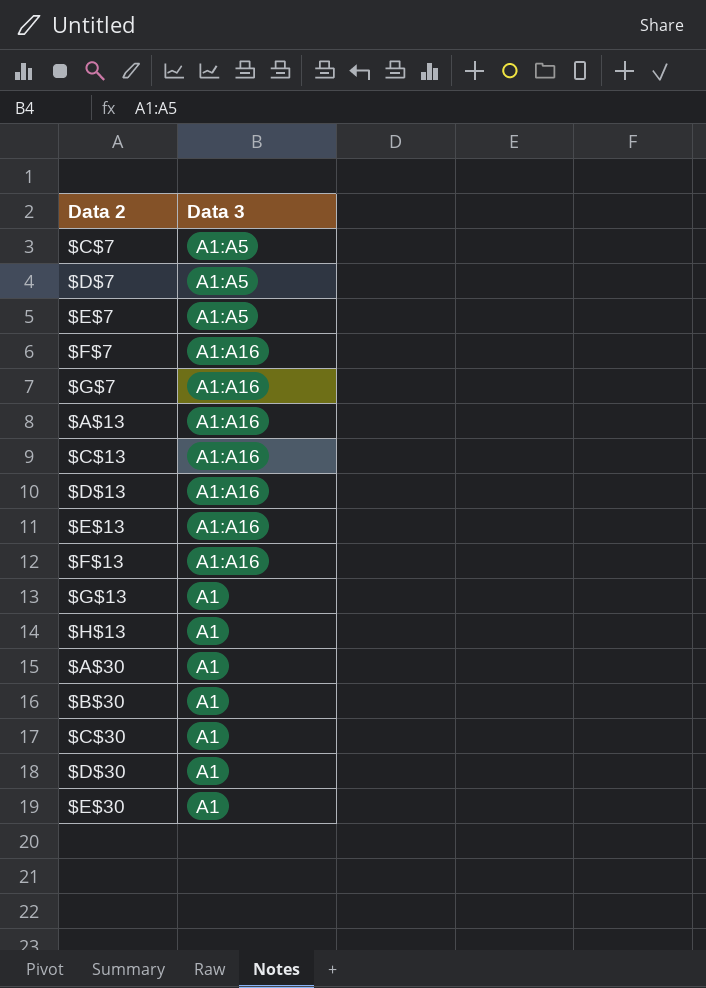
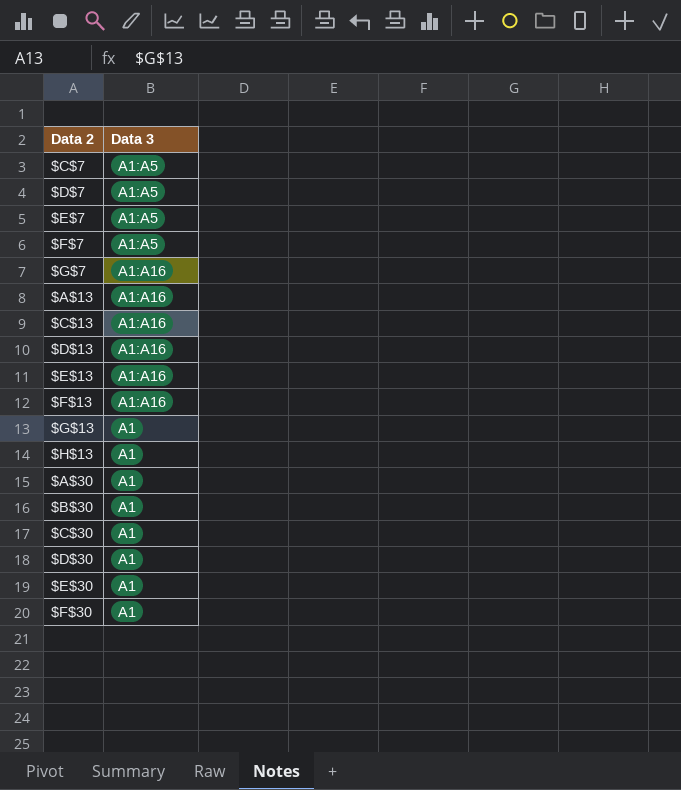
$F$7 | Data 3: A1:A16 -> A1:A5
row $F$30: none -> A1

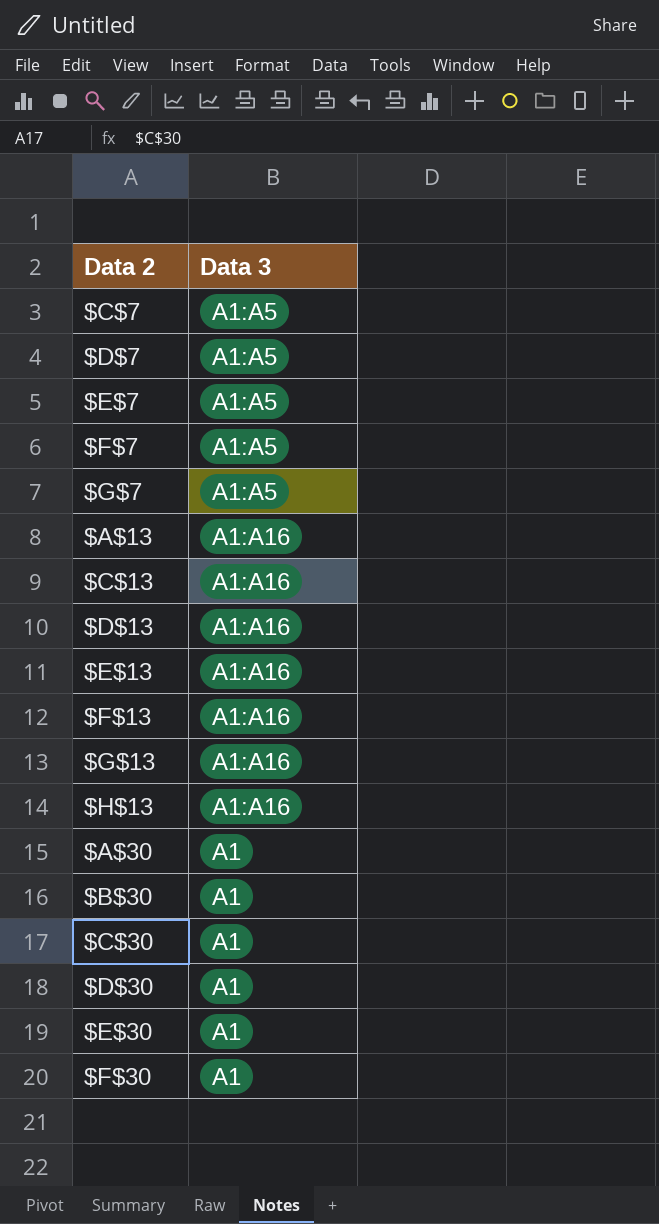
$G$7 | Data 3: A1:A16 -> A1:A5
$G$13 | Data 3: A1 -> A1:A16
$H$13 | Data 3: A1 -> A1:A16

